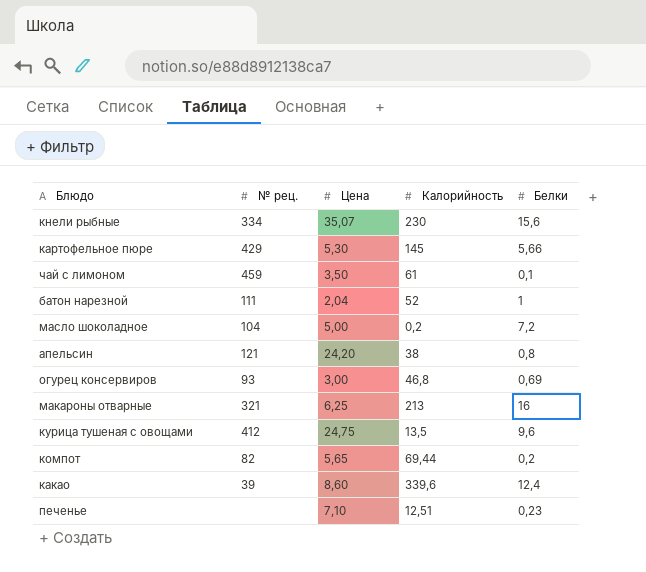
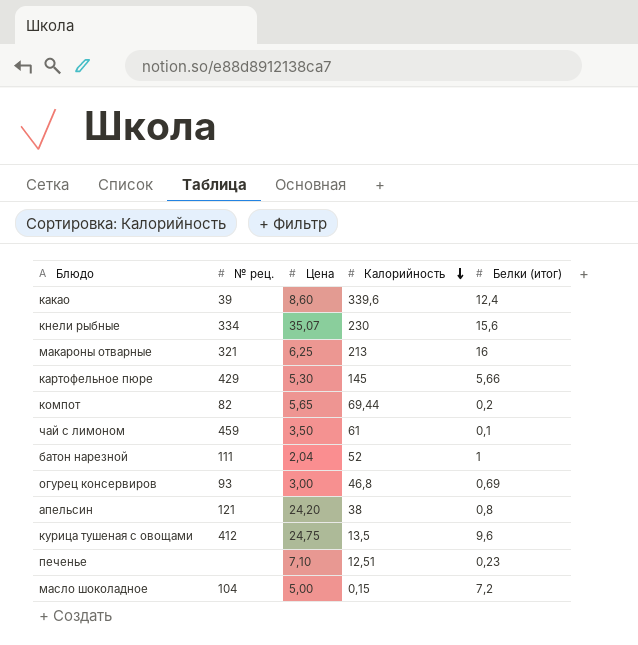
row order: none -> Калорийность descending
column name: Белки -> Белки (итог)
масло шоколадное | Калорийность: 0,2 -> 0,15

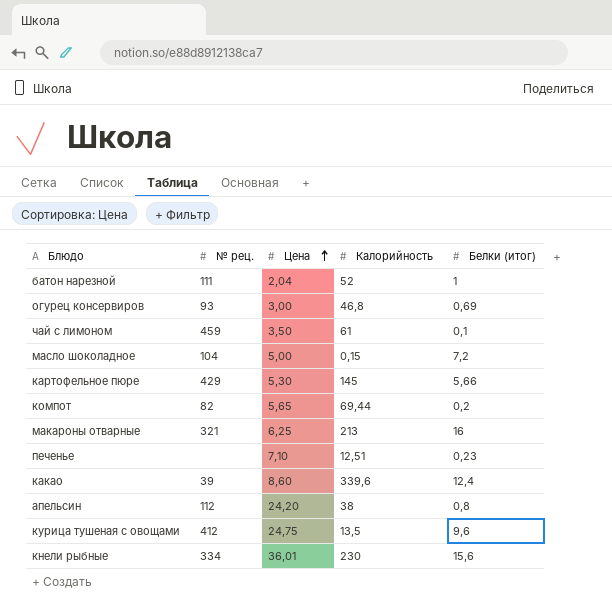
row order: Калорийность descending -> Цена ascending
апельсин | № рец.: 121 -> 112
кнели рыбные | Цена: 35,07 -> 36,01

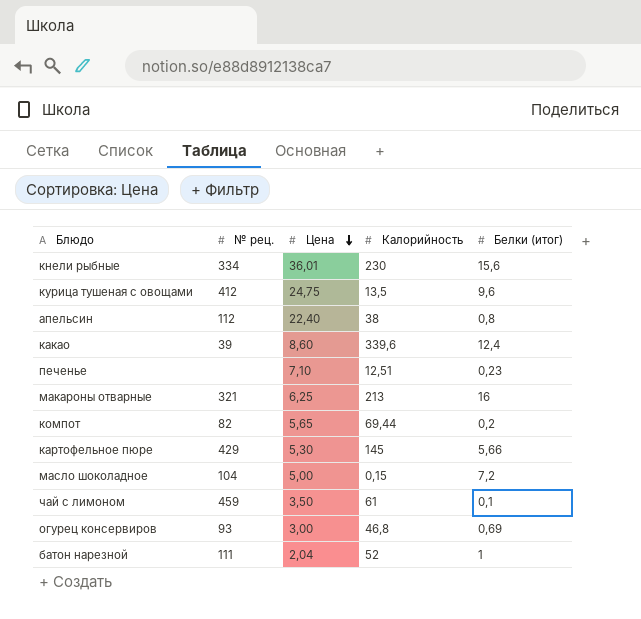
row order: Цена ascending -> Цена descending
апельсин | Цена: 24,20 -> 22,40

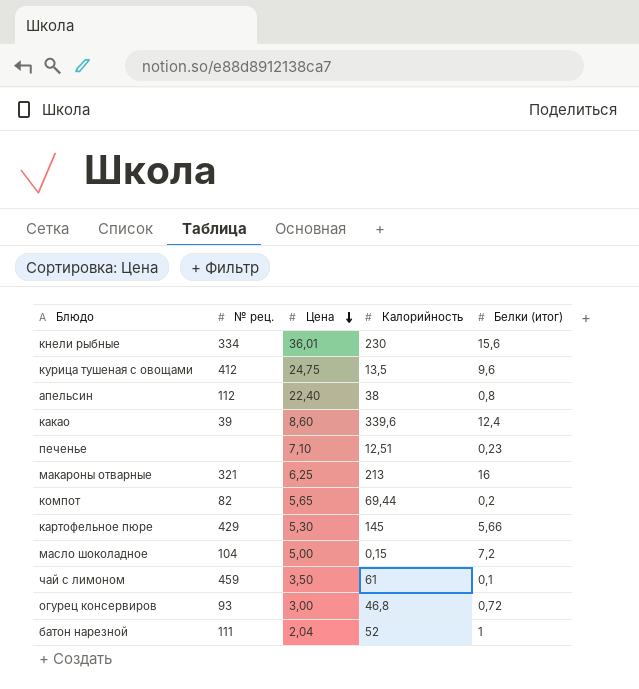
огурец консервиров | Белки (итог): 0,69 -> 0,72

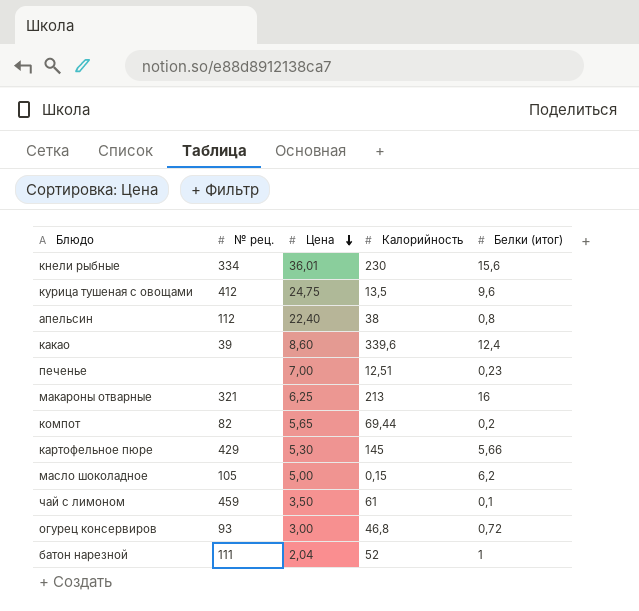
печенье | Цена: 7,10 -> 7,00
масло шоколадное | № рец.: 104 -> 105
масло шоколадное | Белки (итог): 7,2 -> 6,2

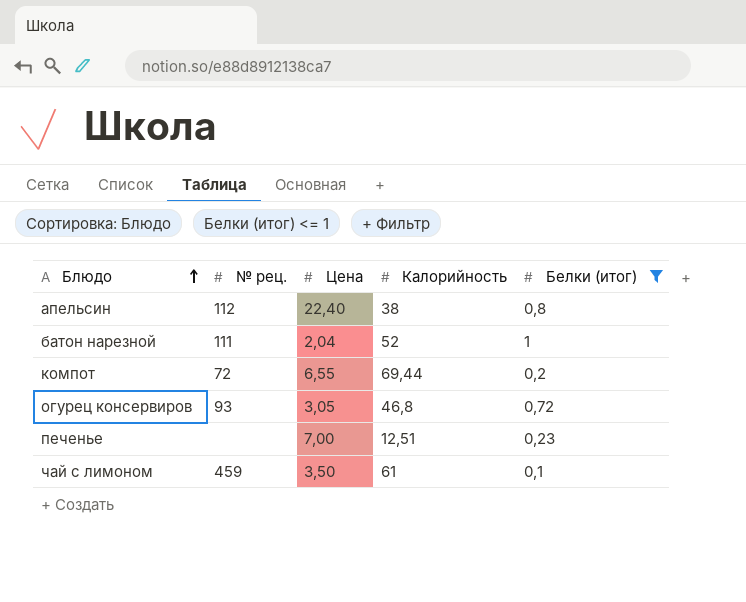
filter: none -> Белки (итог) <= 1
row order: Цена descending -> Блюдо ascending
компот | № рец.: 82 -> 72
компот | Цена: 5,65 -> 6,55
огурец консервиров | Цена: 3,00 -> 3,05

